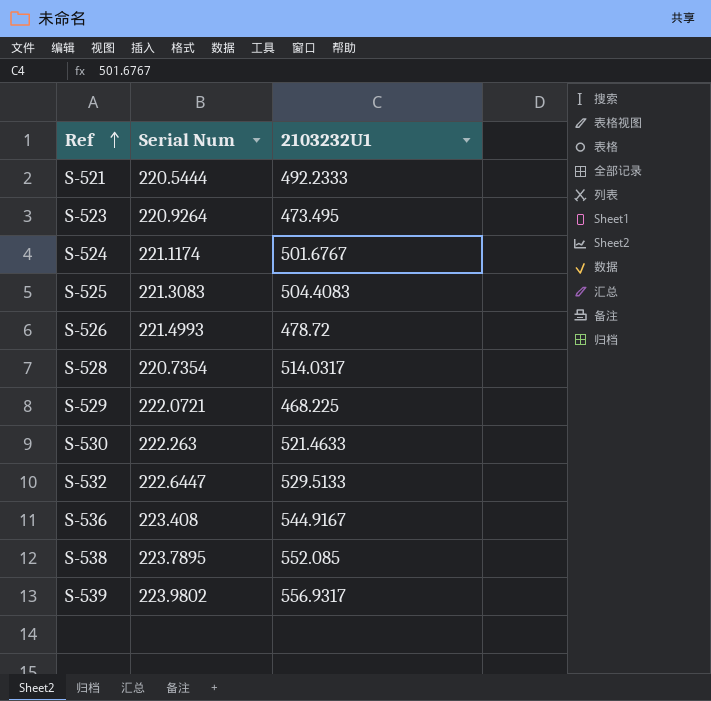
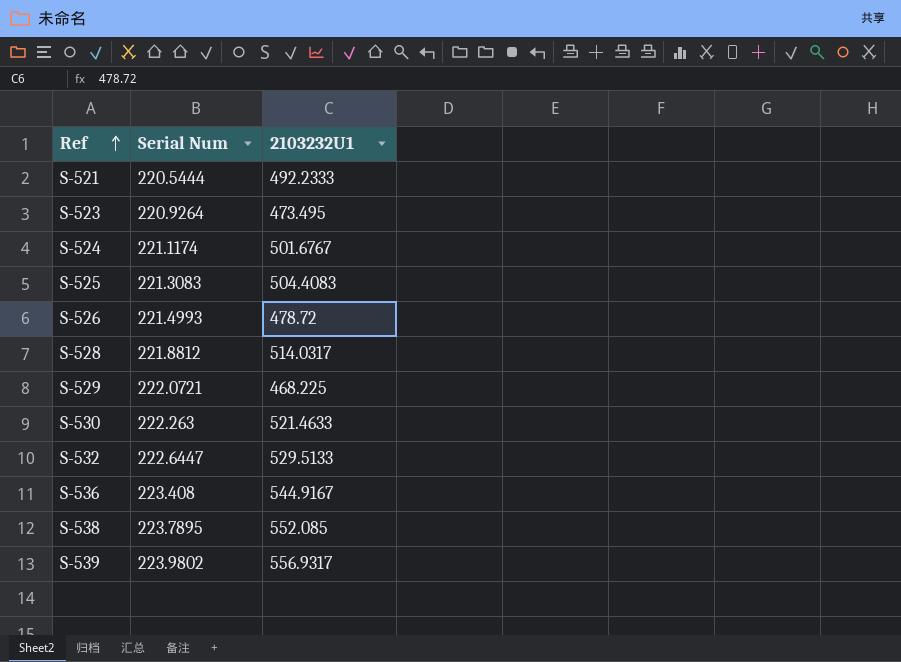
S-528 | Serial Num: 220.7354 -> 221.8812

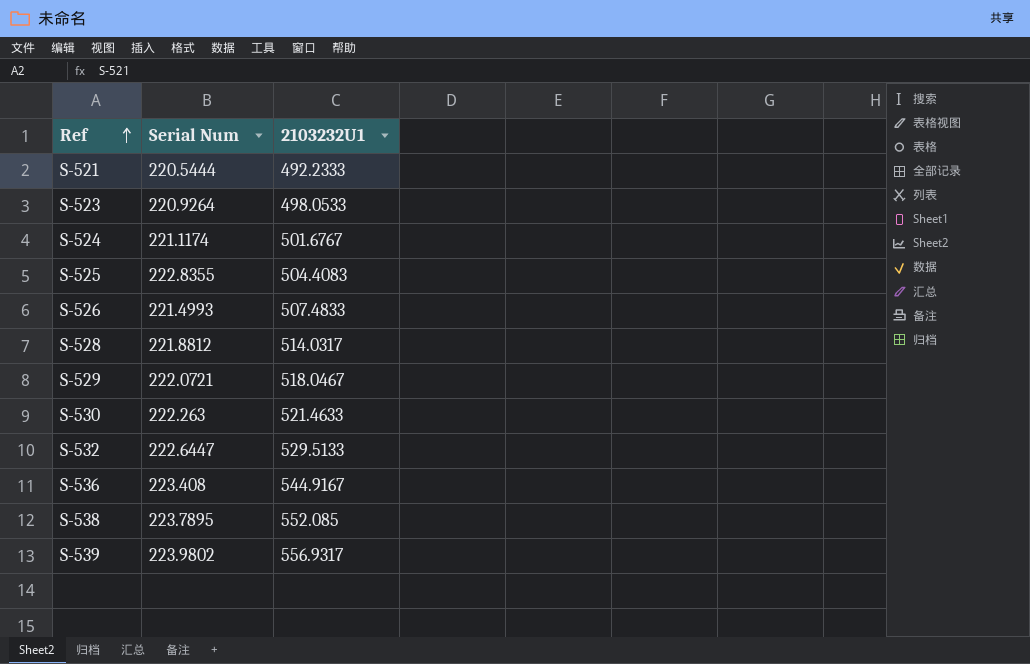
S-523 | 2103232U1: 473.495 -> 498.0533
S-525 | Serial Num: 221.3083 -> 222.8355
S-526 | 2103232U1: 478.72 -> 507.4833
S-529 | 2103232U1: 468.225 -> 518.0467

